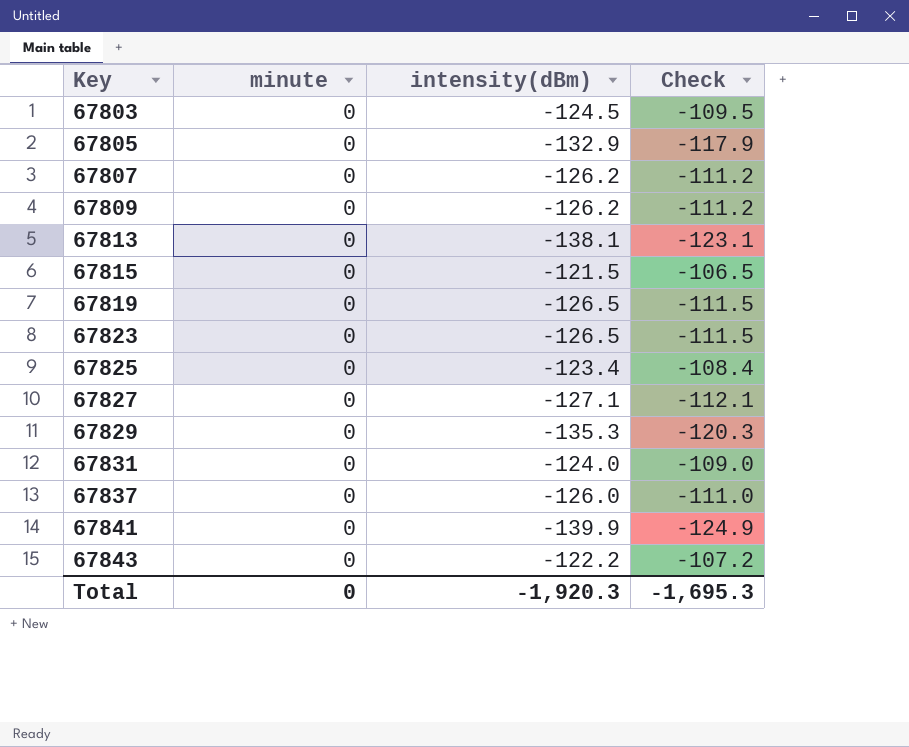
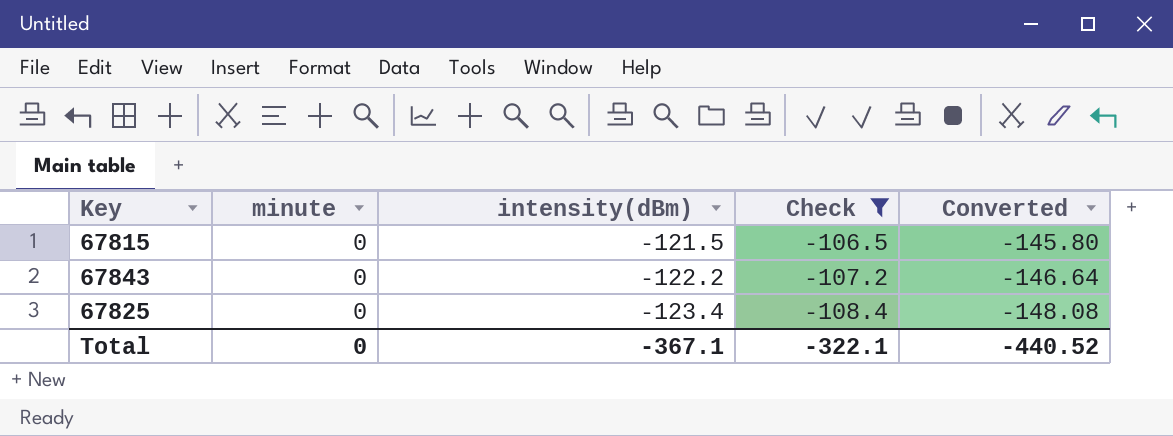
filter: none -> Check >= -108.4
row order: Key ascending -> intensity(dBm) descending
column Converted | formula: none -> [intensity(dBm)] * 1.2
Total | intensity(dBm): -1,920.3 -> -367.1
Total | Check: -1,695.3 -> -322.1

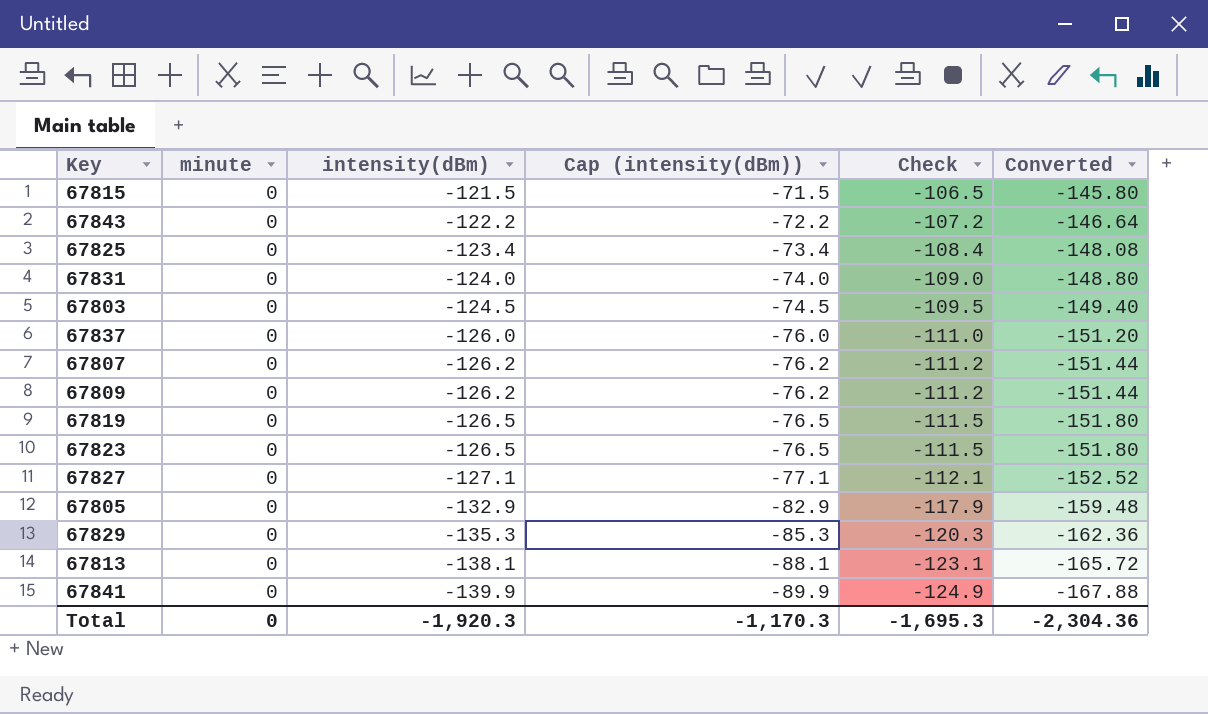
filter: Check >= -108.4 -> none
column Cap (intensity(dBm)) | formula: none -> [intensity(dBm)] + 50
Total | intensity(dBm): -367.1 -> -1,920.3
Total | Check: -322.1 -> -1,695.3
Total | Converted: -440.52 -> -2,304.36

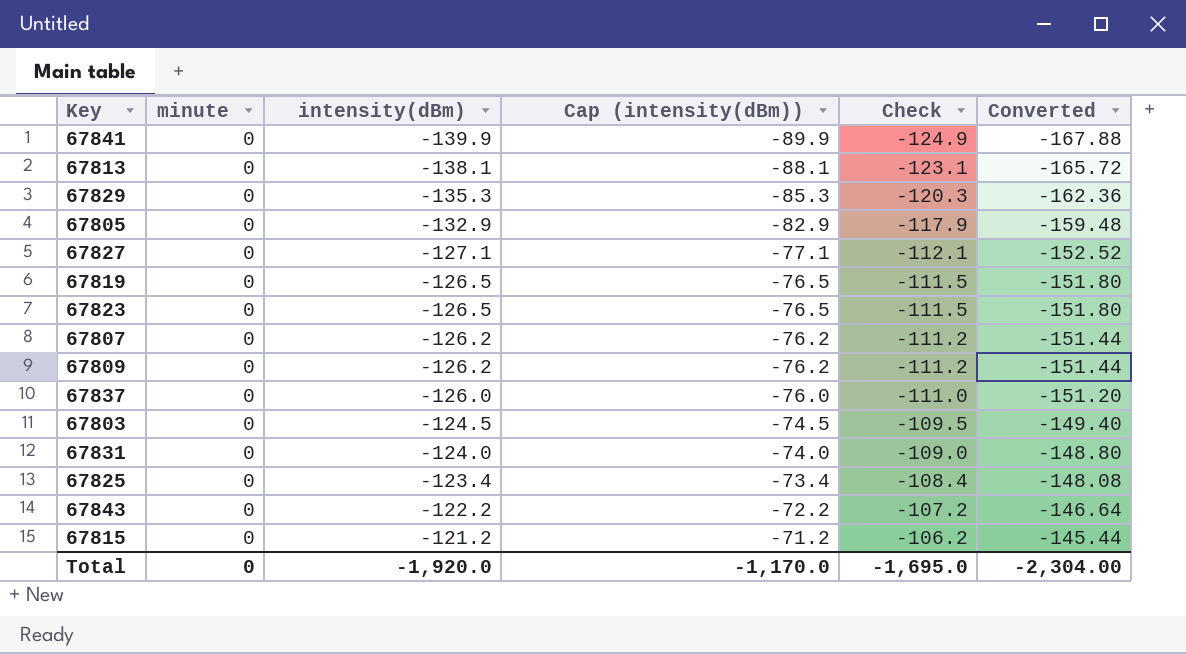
row order: intensity(dBm) descending -> intensity(dBm) ascending
67815 | intensity(dBm): -121.5 -> -121.2
67815 | Cap (intensity(dBm)): -71.5 -> -71.2
67815 | Check: -106.5 -> -106.2
67815 | Converted: -145.80 -> -145.44
Total | intensity(dBm): -1,920.3 -> -1,920.0
Total | Cap (intensity(dBm)): -1,170.3 -> -1,170.0
Total | Check: -1,695.3 -> -1,695.0
Total | Converted: -2,304.36 -> -2,304.00

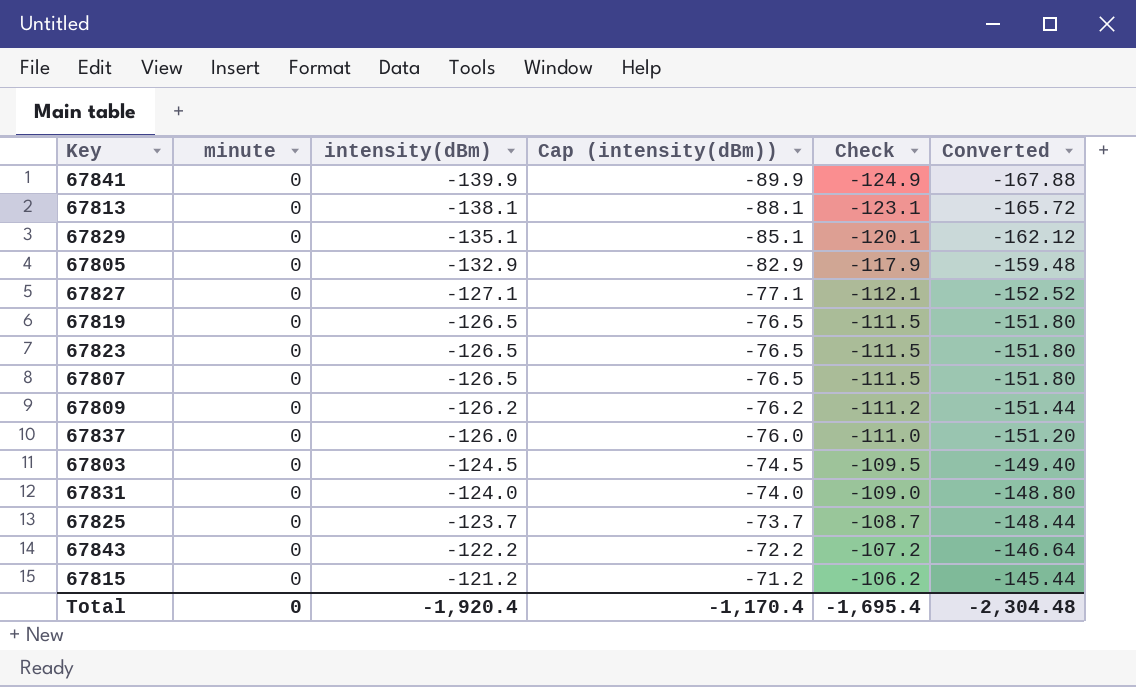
67829 | intensity(dBm): -135.3 -> -135.1
67829 | Cap (intensity(dBm)): -85.3 -> -85.1
67829 | Check: -120.3 -> -120.1
67829 | Converted: -162.36 -> -162.12
67807 | intensity(dBm): -126.2 -> -126.5
67807 | Cap (intensity(dBm)): -76.2 -> -76.5
67807 | Check: -111.2 -> -111.5
67807 | Converted: -151.44 -> -151.80
67825 | intensity(dBm): -123.4 -> -123.7
67825 | Cap (intensity(dBm)): -73.4 -> -73.7
67825 | Check: -108.4 -> -108.7
67825 | Converted: -148.08 -> -148.44
Total | intensity(dBm): -1,920.0 -> -1,920.4
Total | Cap (intensity(dBm)): -1,170.0 -> -1,170.4
Total | Check: -1,695.0 -> -1,695.4
Total | Converted: -2,304.00 -> -2,304.48

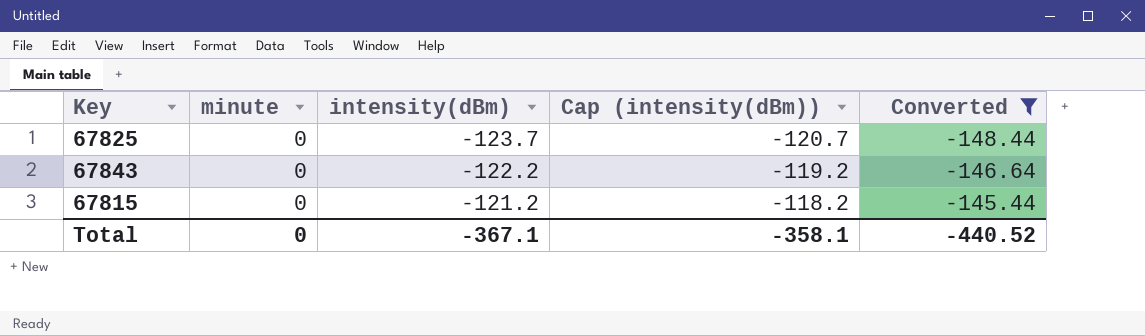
filter: none -> Converted >= -148.44
column Check | formula: [intensity(dBm)] + 15 -> none
column Cap (intensity(dBm)) | formula: [intensity(dBm)] + 50 -> [intensity(dBm)] + 3
Total | intensity(dBm): -1,920.4 -> -367.1
Total | Cap (intensity(dBm)): -1,170.4 -> -358.1
Total | Converted: -2,304.48 -> -440.52

